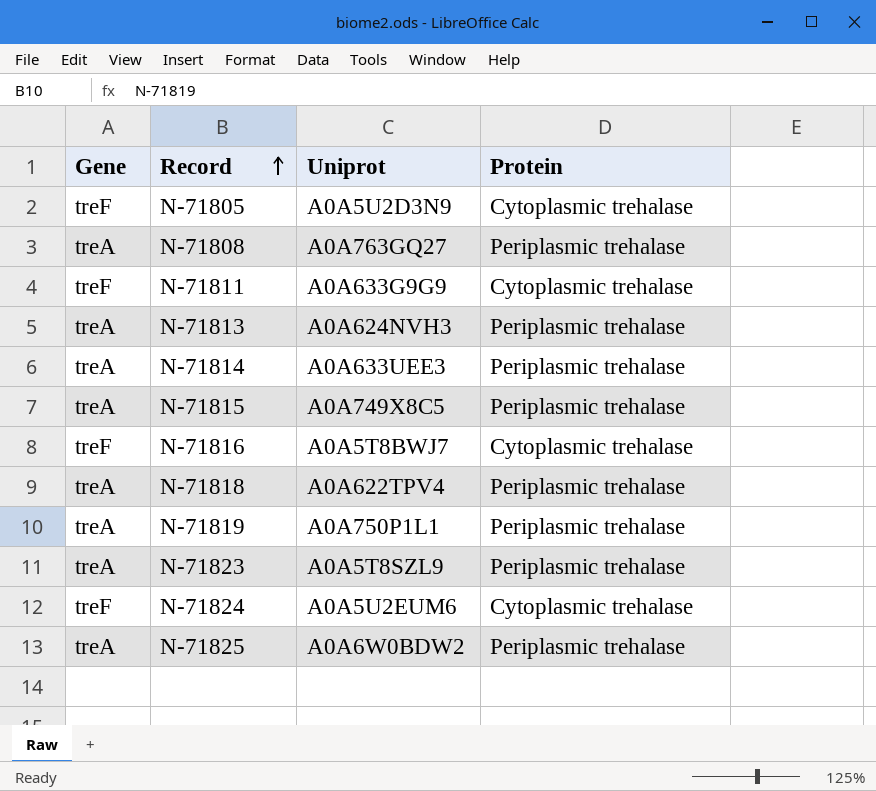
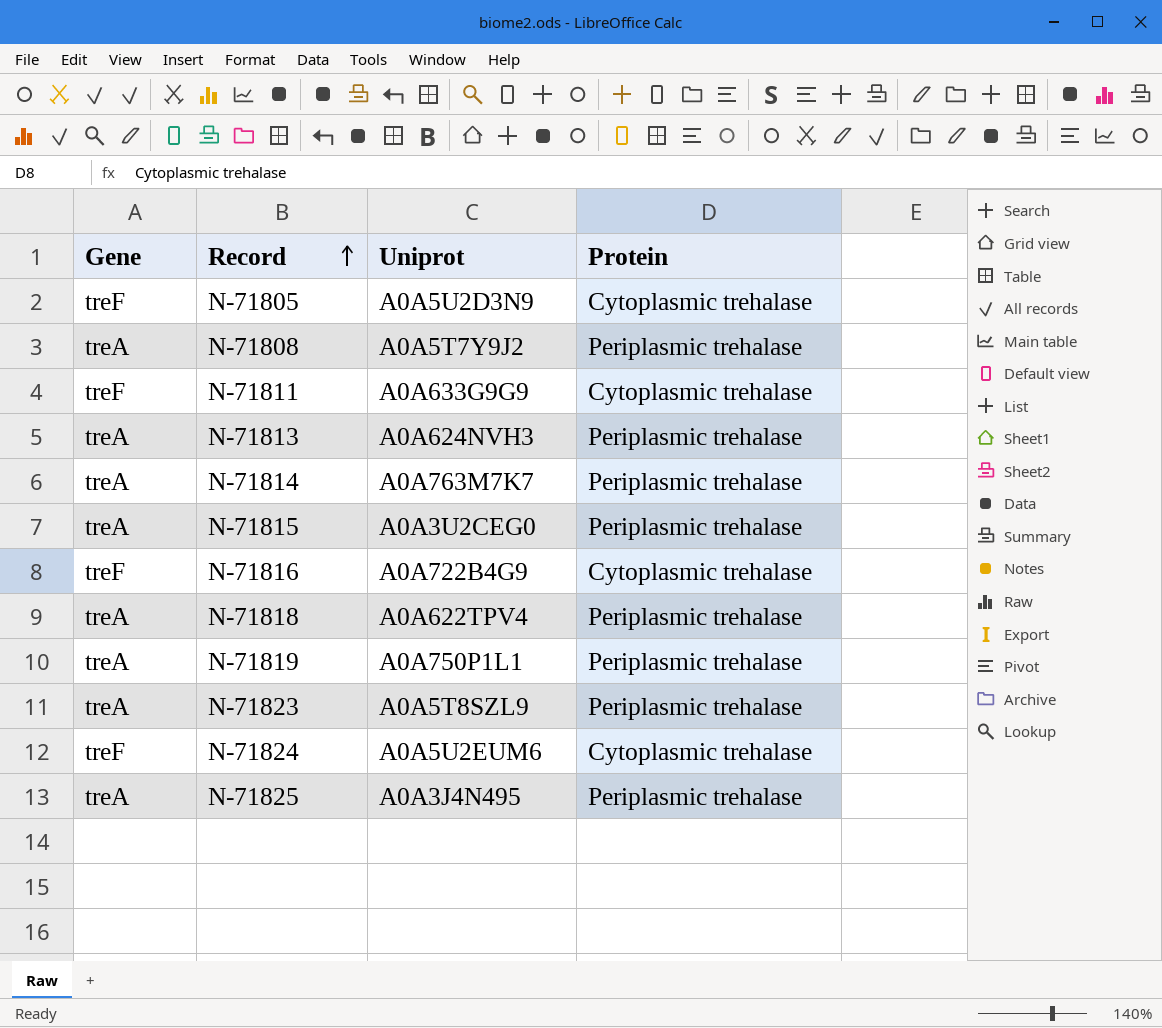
N-71808 | Uniprot: A0A763GQ27 -> A0A5T7Y9J2
N-71814 | Uniprot: A0A633UEE3 -> A0A763M7K7
N-71815 | Uniprot: A0A749X8C5 -> A0A3U2CEG0
N-71816 | Uniprot: A0A5T8BWJ7 -> A0A722B4G9
N-71825 | Uniprot: A0A6W0BDW2 -> A0A3J4N495

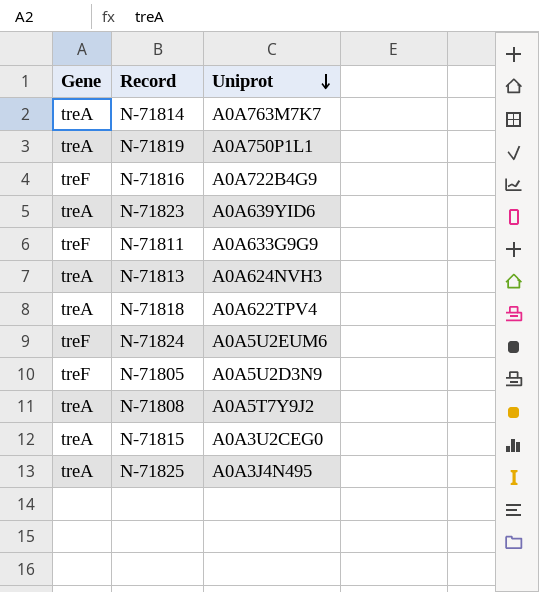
row order: Record ascending -> Uniprot descending
column Protein | position: 4 -> none
N-71823 | Uniprot: A0A5T8SZL9 -> A0A639YID6

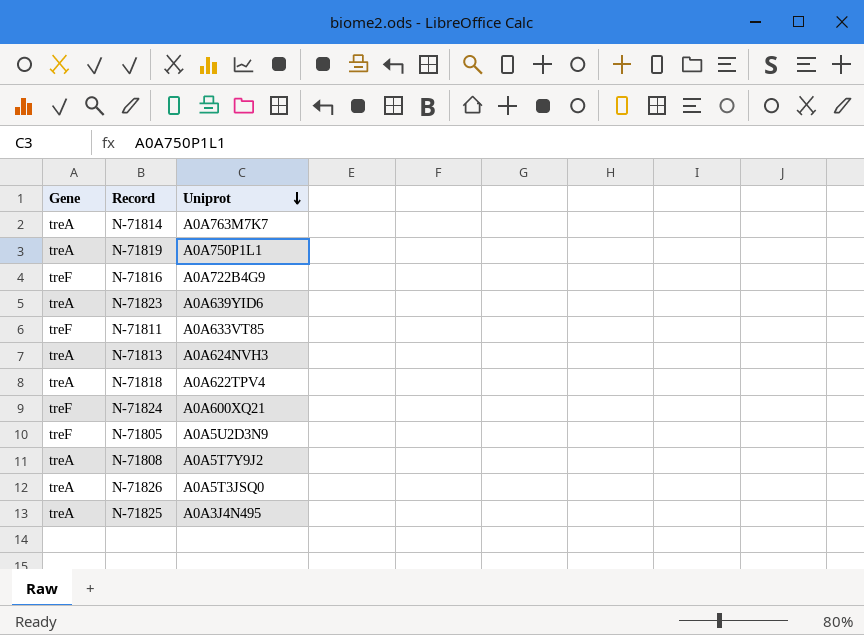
row N-71815: treA | A0A3U2CEG0 -> none
N-71811 | Uniprot: A0A633G9G9 -> A0A633VT85
N-71824 | Uniprot: A0A5U2EUM6 -> A0A600XQ21
row N-71826: none -> treA | A0A5T3JSQ0

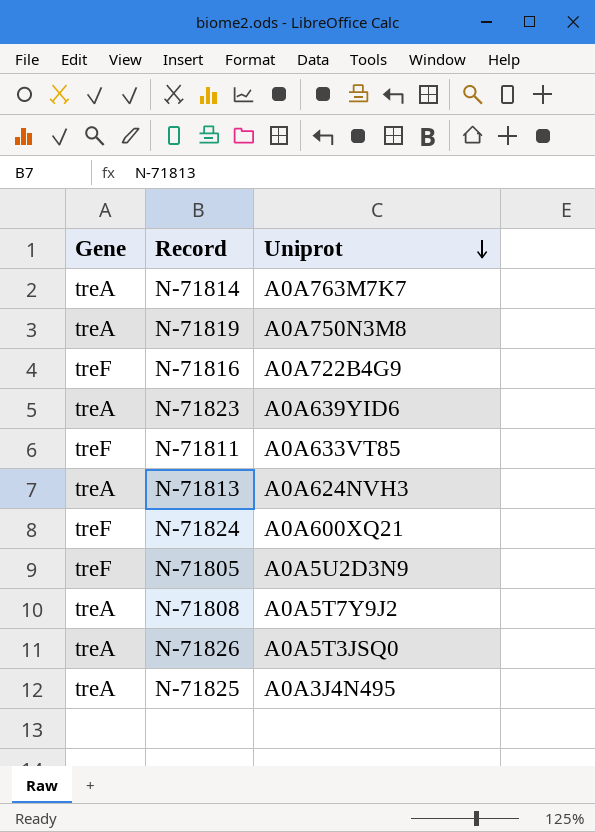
row N-71818: treA | A0A622TPV4 -> none
N-71819 | Uniprot: A0A750P1L1 -> A0A750N3M8

